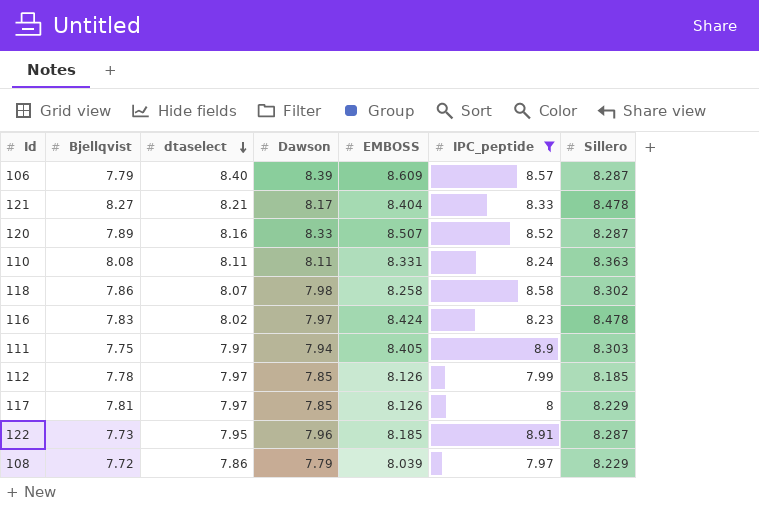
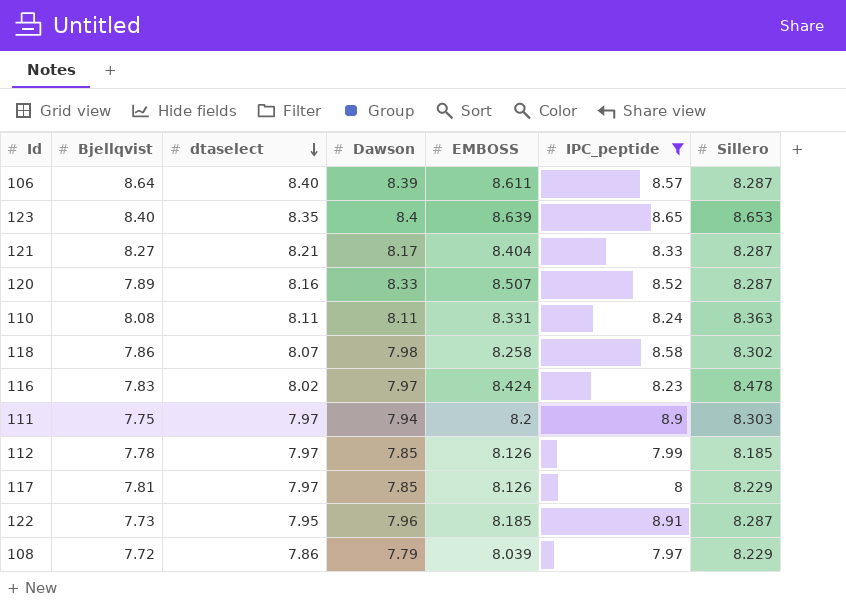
106 | Bjellqvist: 7.79 -> 8.64
106 | EMBOSS: 8.609 -> 8.611
row 123: none -> 8.40 | 8.35 | 8.4 | 8.639 | 8.65 | 8.653
121 | Sillero: 8.478 -> 8.287
111 | EMBOSS: 8.405 -> 8.2

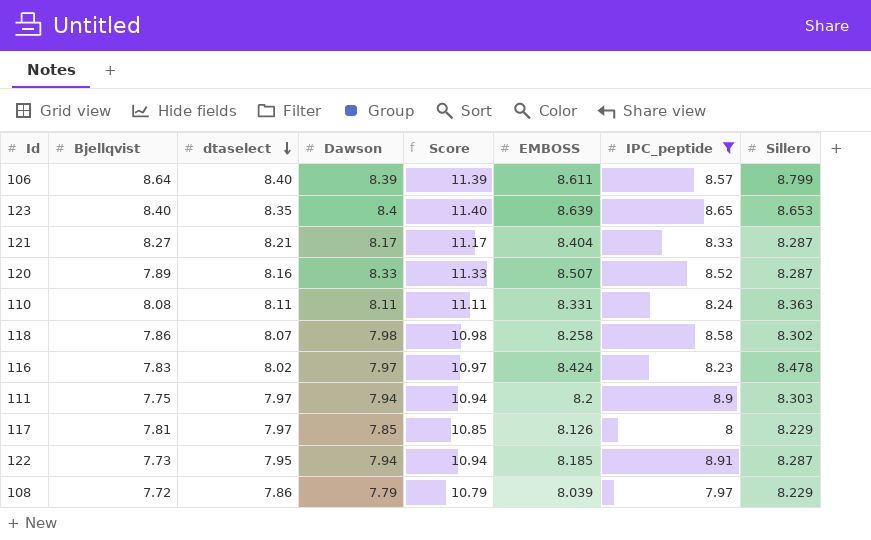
column Score | formula: none -> [Dawson] + 3
row 112: 7.78 | 7.97 | 7.85 | 8.126 | 7.99 | 8.185 -> none
106 | Sillero: 8.287 -> 8.799
122 | Dawson: 7.96 -> 7.94

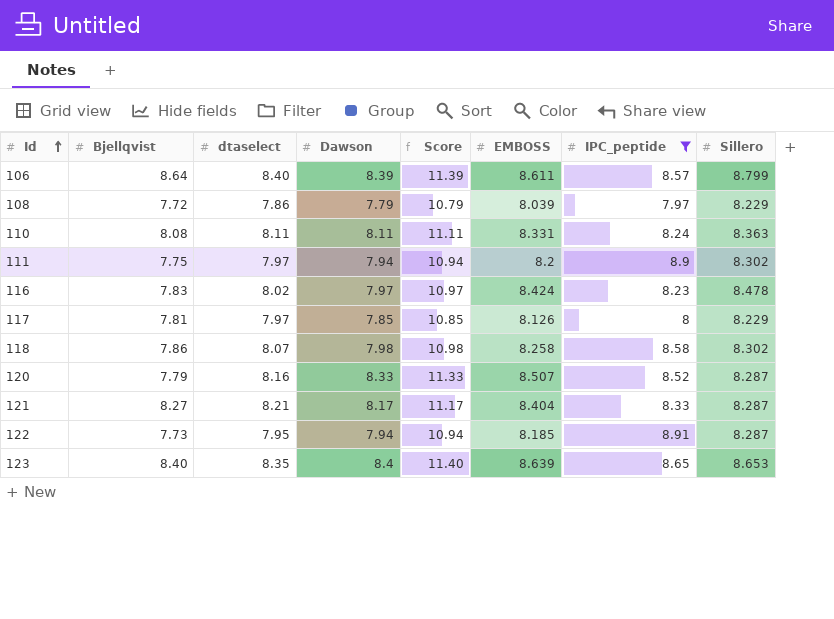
row order: dtaselect descending -> Id ascending
111 | Sillero: 8.303 -> 8.302
120 | Bjellqvist: 7.89 -> 7.79

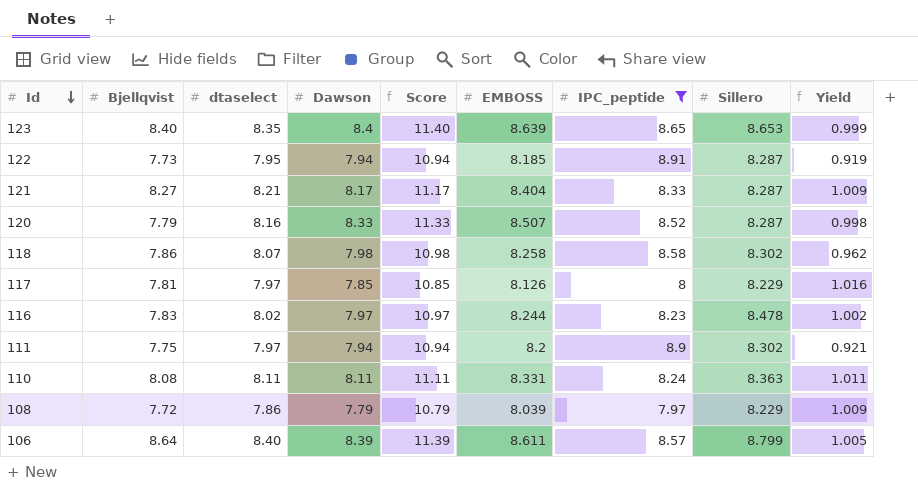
row order: Id ascending -> Id descending
column Yield | formula: none -> [EMBOSS] / [IPC_peptide]
116 | EMBOSS: 8.424 -> 8.244

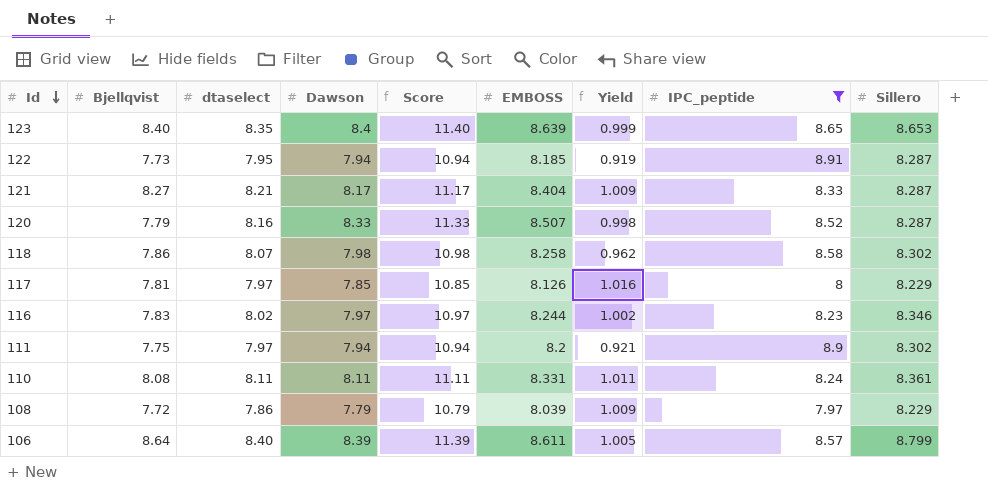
column Yield | position: 9 -> 7
116 | Sillero: 8.478 -> 8.346
110 | Sillero: 8.363 -> 8.361

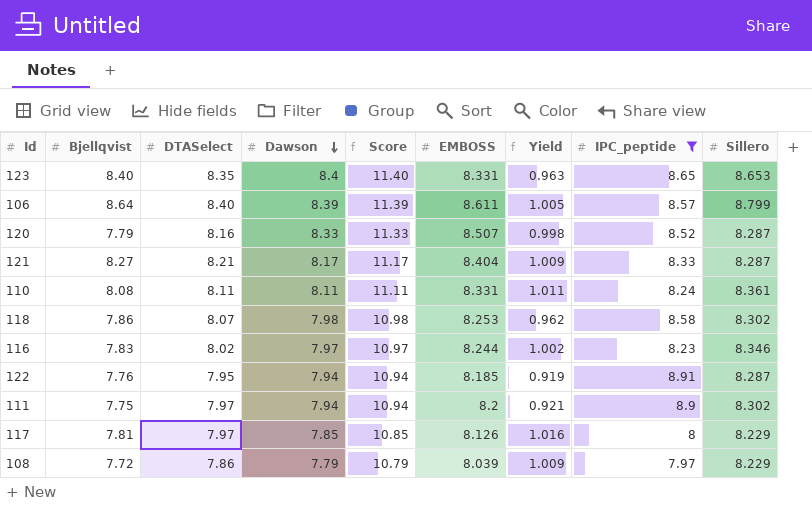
row order: Id descending -> Dawson descending
column name: dtaselect -> DTASelect
123 | EMBOSS: 8.639 -> 8.331
123 | Yield: 0.999 -> 0.963
118 | EMBOSS: 8.258 -> 8.253
122 | Bjellqvist: 7.73 -> 7.76

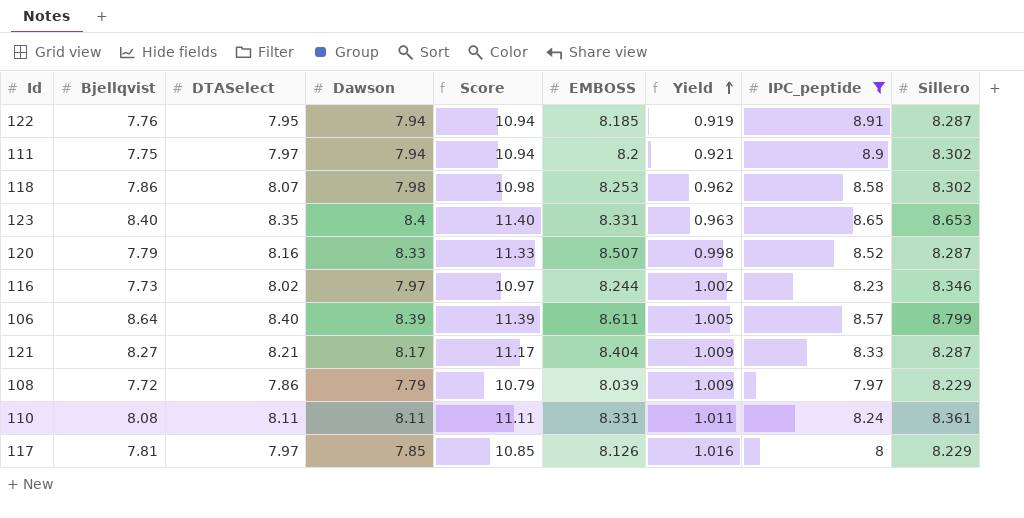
row order: Dawson descending -> Yield ascending
116 | Bjellqvist: 7.83 -> 7.73

